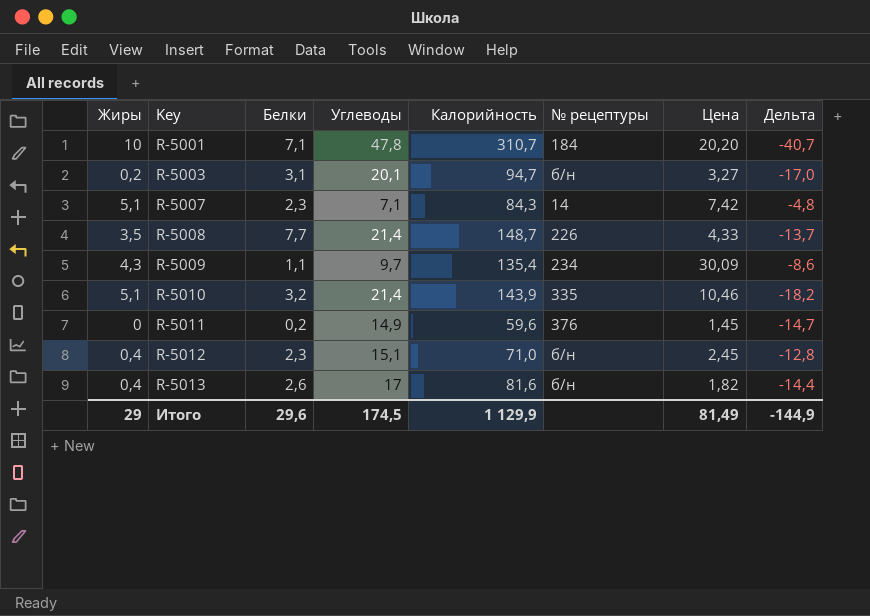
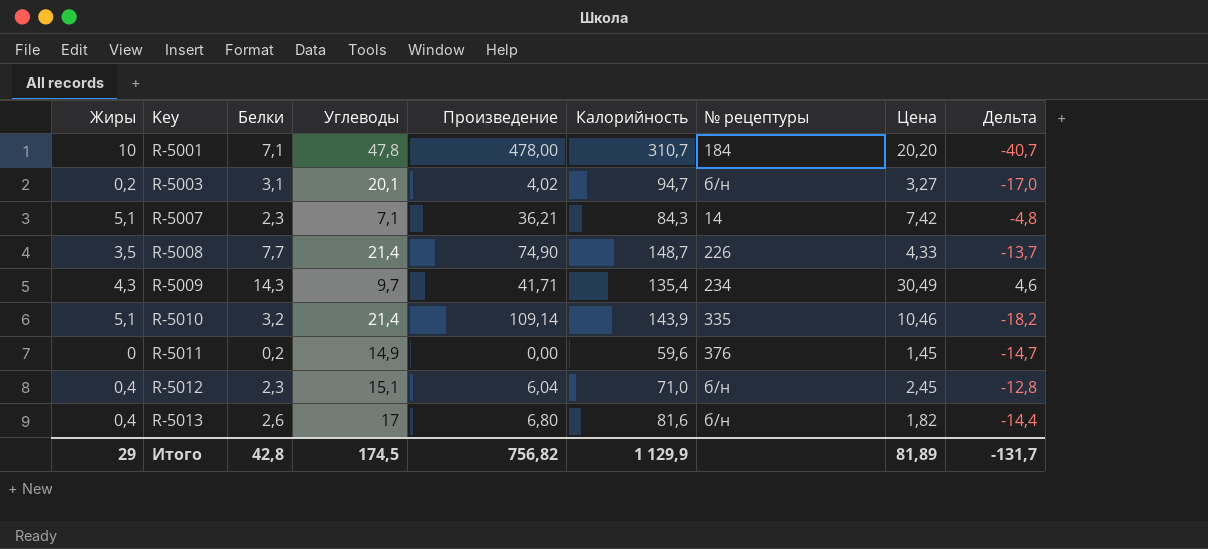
column Произведение | formula: none -> [Жиры] * [Углеводы]
R-5009 | Белки: 1,1 -> 14,3
R-5009 | Цена: 30,09 -> 30,49
R-5009 | Дельта: -8,6 -> 4,6
Итого | Белки: 29,6 -> 42,8
Итого | Цена: 81,49 -> 81,89
Итого | Дельта: -144,9 -> -131,7

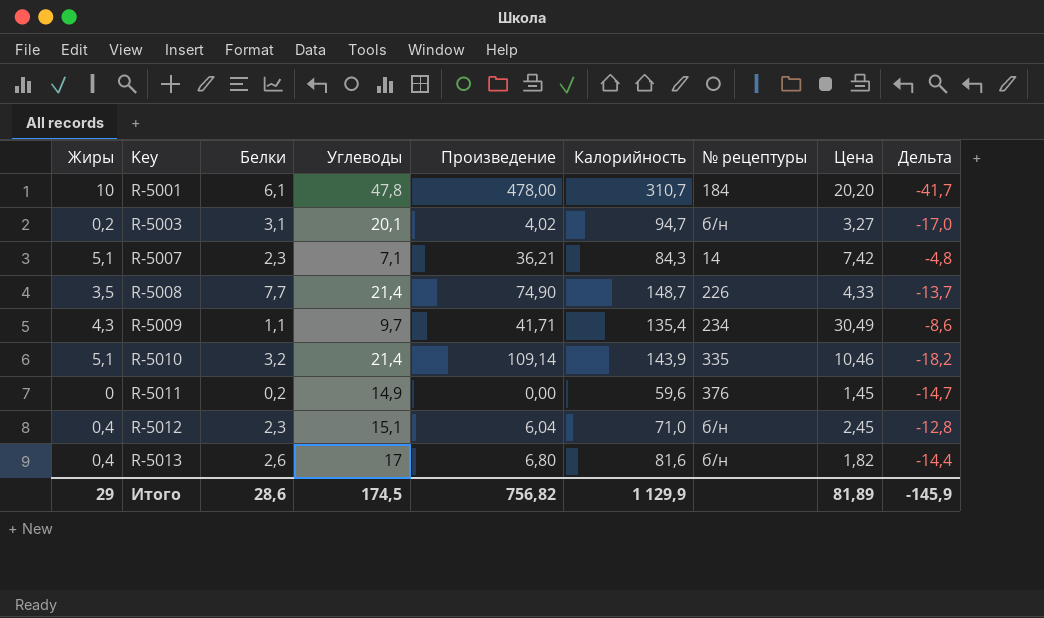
R-5001 | Белки: 7,1 -> 6,1
R-5001 | Дельта: -40,7 -> -41,7
R-5009 | Белки: 14,3 -> 1,1
R-5009 | Дельта: 4,6 -> -8,6
Итого | Белки: 42,8 -> 28,6
Итого | Дельта: -131,7 -> -145,9

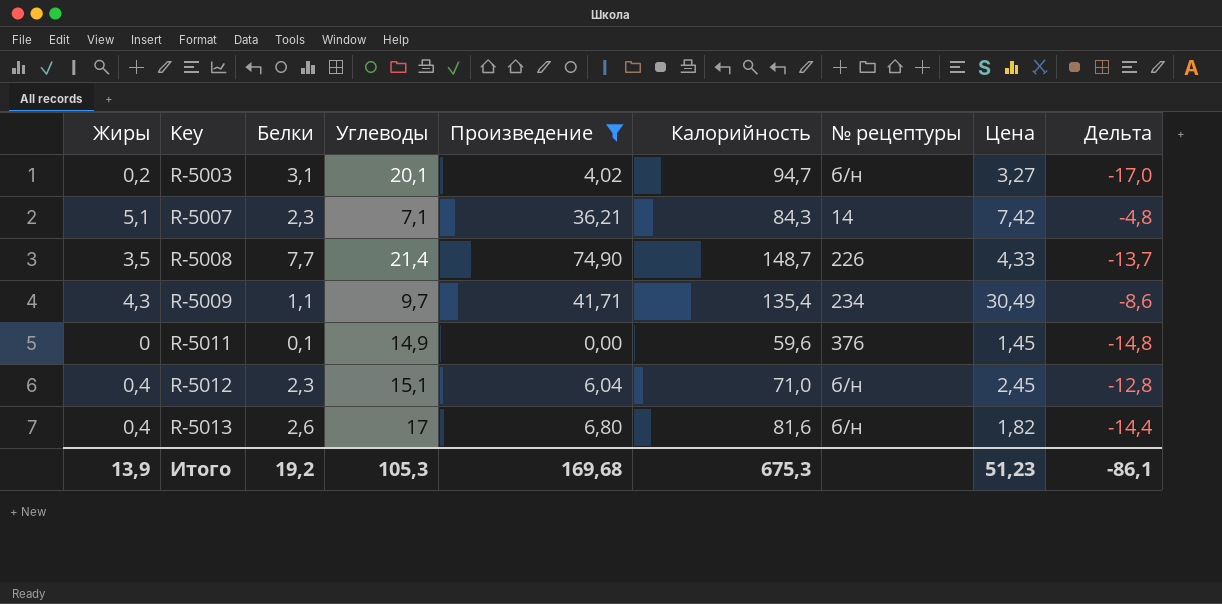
filter: none -> Произведение <= 74,90
R-5011 | Белки: 0,2 -> 0,1
R-5011 | Дельта: -14,7 -> -14,8
Итого | Жиры: 29 -> 13,9
Итого | Белки: 28,6 -> 19,2
Итого | Углеводы: 174,5 -> 105,3
Итого | Произведение: 756,82 -> 169,68
Итого | Калорийность: 1 129,9 -> 675,3
Итого | Цена: 81,89 -> 51,23
Итого | Дельта: -145,9 -> -86,1

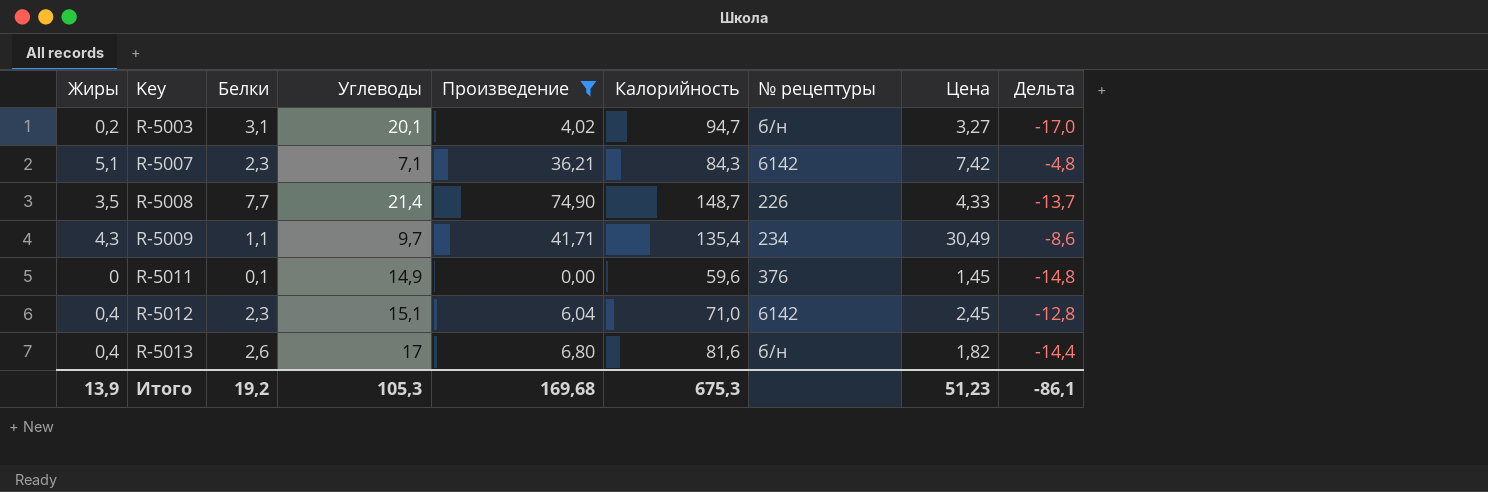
R-5007 | № рецептуры: 14 -> 6142
R-5012 | № рецептуры: б/н -> 6142

